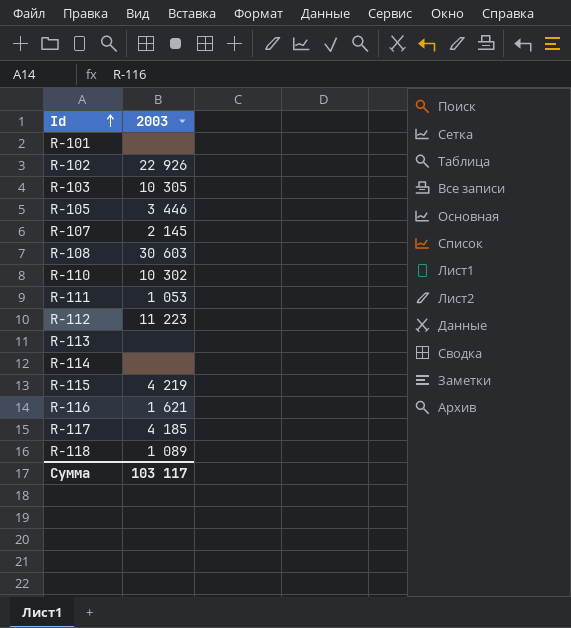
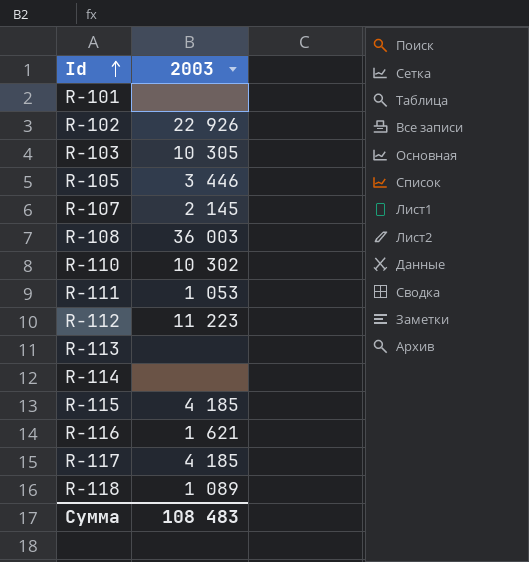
R-108 | 2003: 30 603 -> 36 003
R-115 | 2003: 4 219 -> 4 185
Сумма | 2003: 103 117 -> 108 483

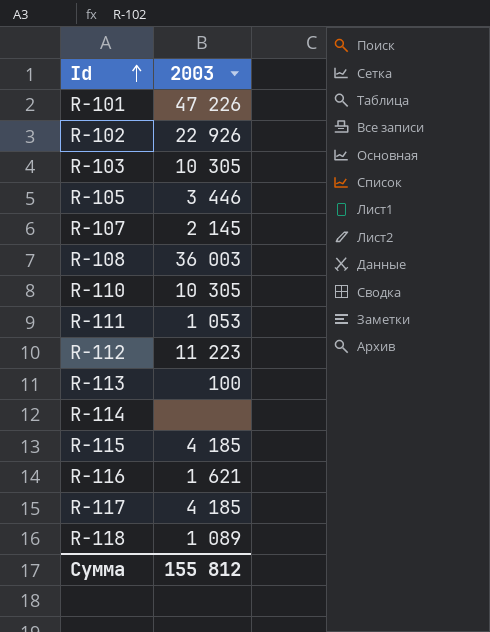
R-101 | 2003: none -> 47 226
R-110 | 2003: 10 302 -> 10 305
R-113 | 2003: none -> 100
Сумма | 2003: 108 483 -> 155 812

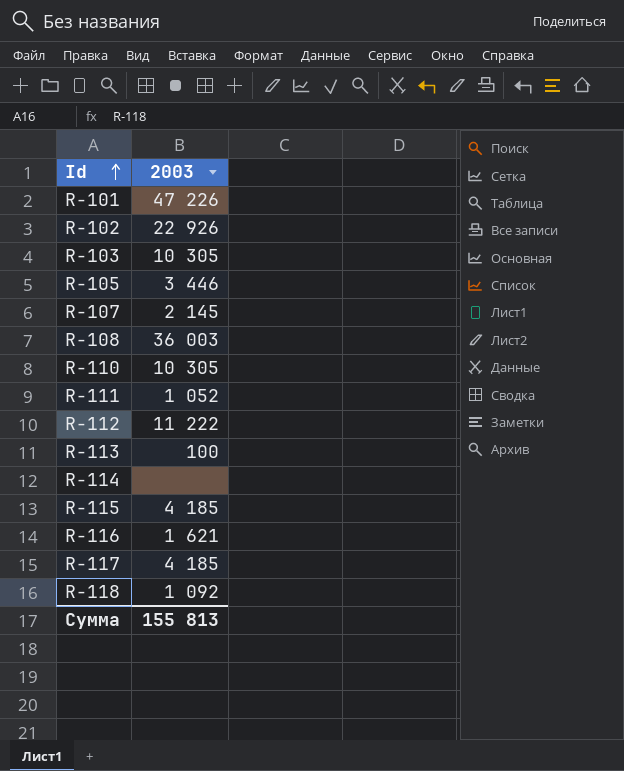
R-111 | 2003: 1 053 -> 1 052
R-112 | 2003: 11 223 -> 11 222
R-118 | 2003: 1 089 -> 1 092
Сумма | 2003: 155 812 -> 155 813

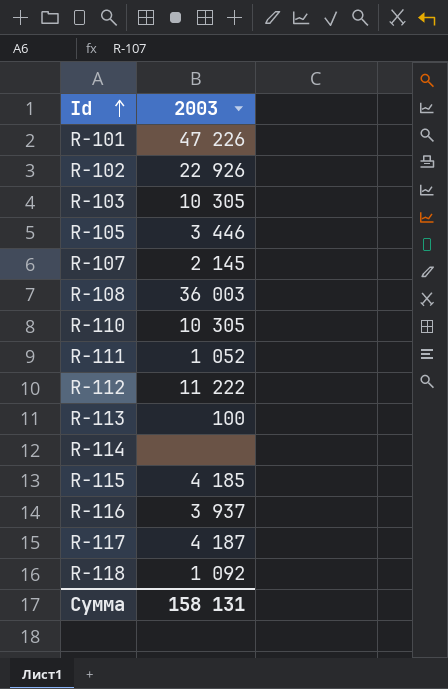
R-116 | 2003: 1 621 -> 3 937
R-117 | 2003: 4 185 -> 4 187
Сумма | 2003: 155 813 -> 158 131

